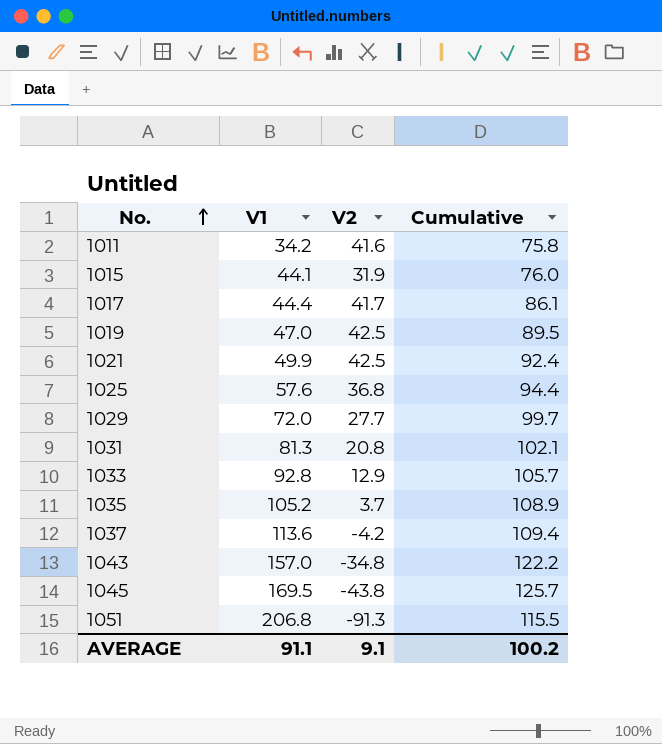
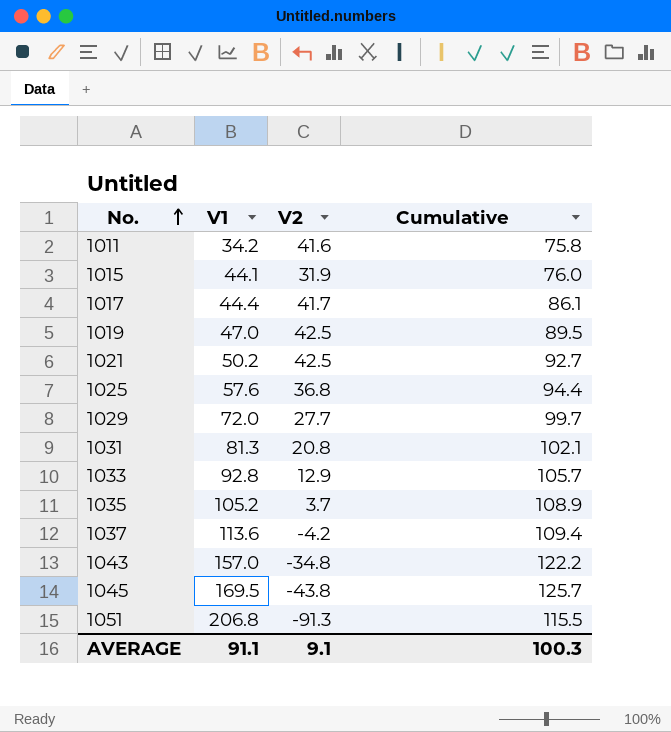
1021 | V1: 49.9 -> 50.2
1021 | Cumulative: 92.4 -> 92.7
AVERAGE | Cumulative: 100.2 -> 100.3

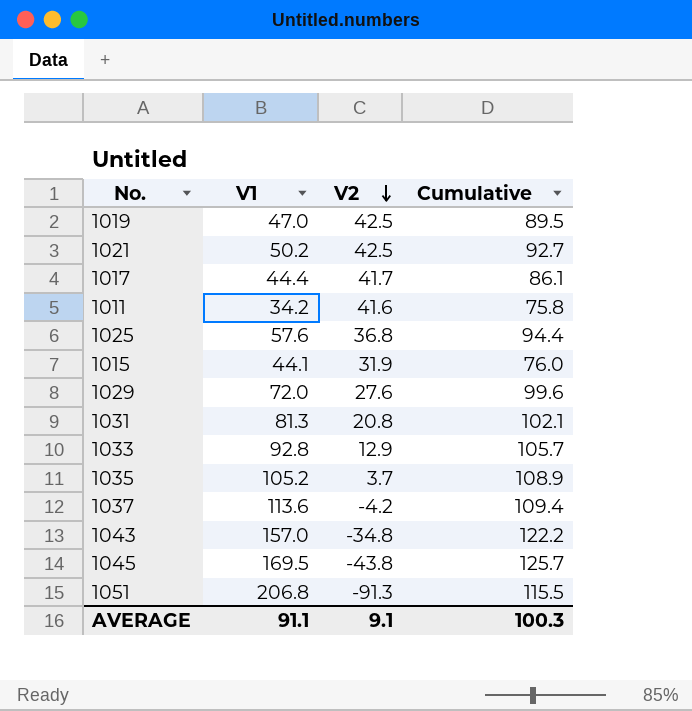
row order: No. ascending -> V2 descending
1029 | V2: 27.7 -> 27.6
1029 | Cumulative: 99.7 -> 99.6

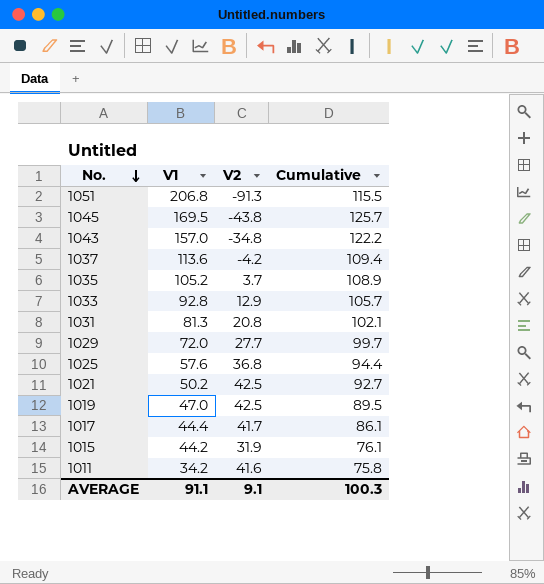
row order: V2 descending -> No. descending
1029 | V2: 27.6 -> 27.7
1029 | Cumulative: 99.6 -> 99.7
1015 | V1: 44.1 -> 44.2
1015 | Cumulative: 76.0 -> 76.1

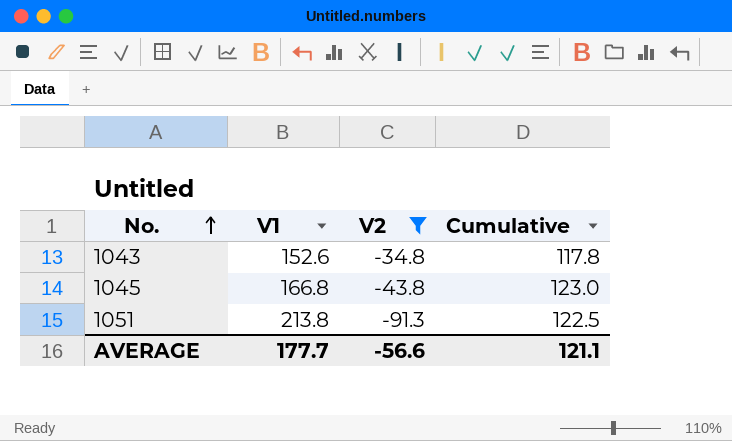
filter: none -> V2 <= -34.8
row order: No. descending -> No. ascending
1043 | V1: 157.0 -> 152.6
1043 | Cumulative: 122.2 -> 117.8
1045 | V1: 169.5 -> 166.8
1045 | Cumulative: 125.7 -> 123.0
1051 | V1: 206.8 -> 213.8
1051 | Cumulative: 115.5 -> 122.5
AVERAGE | V1: 91.1 -> 177.7
AVERAGE | V2: 9.1 -> -56.6
AVERAGE | Cumulative: 100.3 -> 121.1

